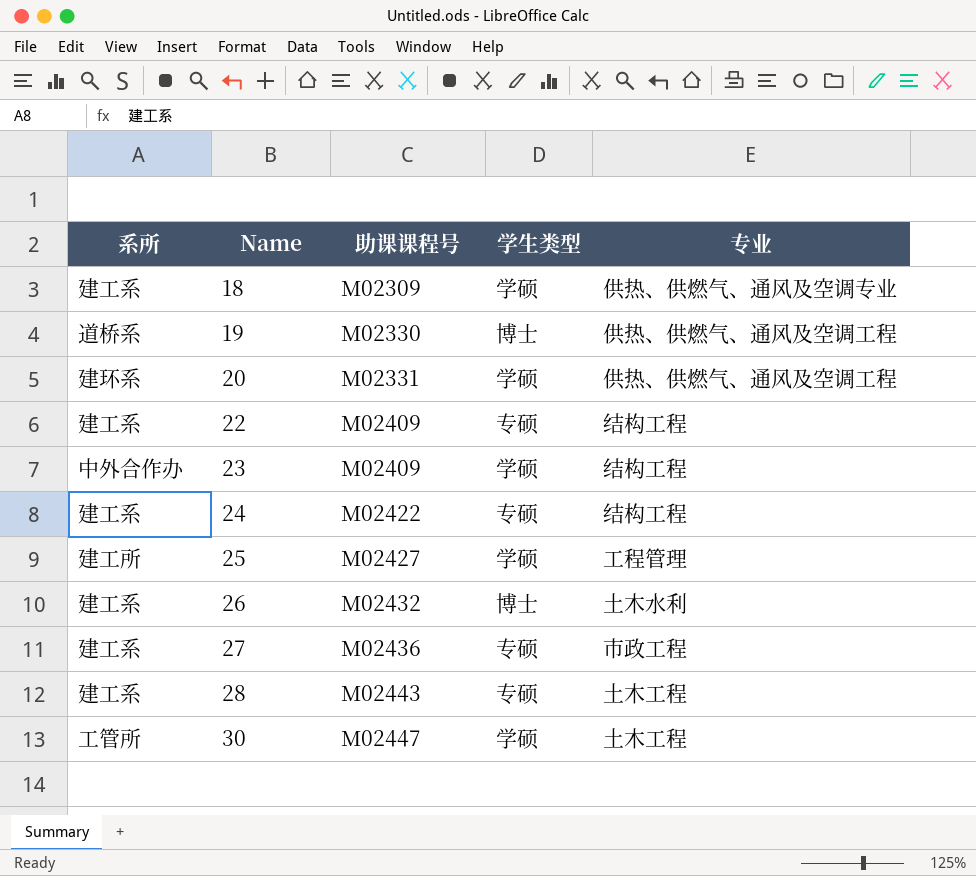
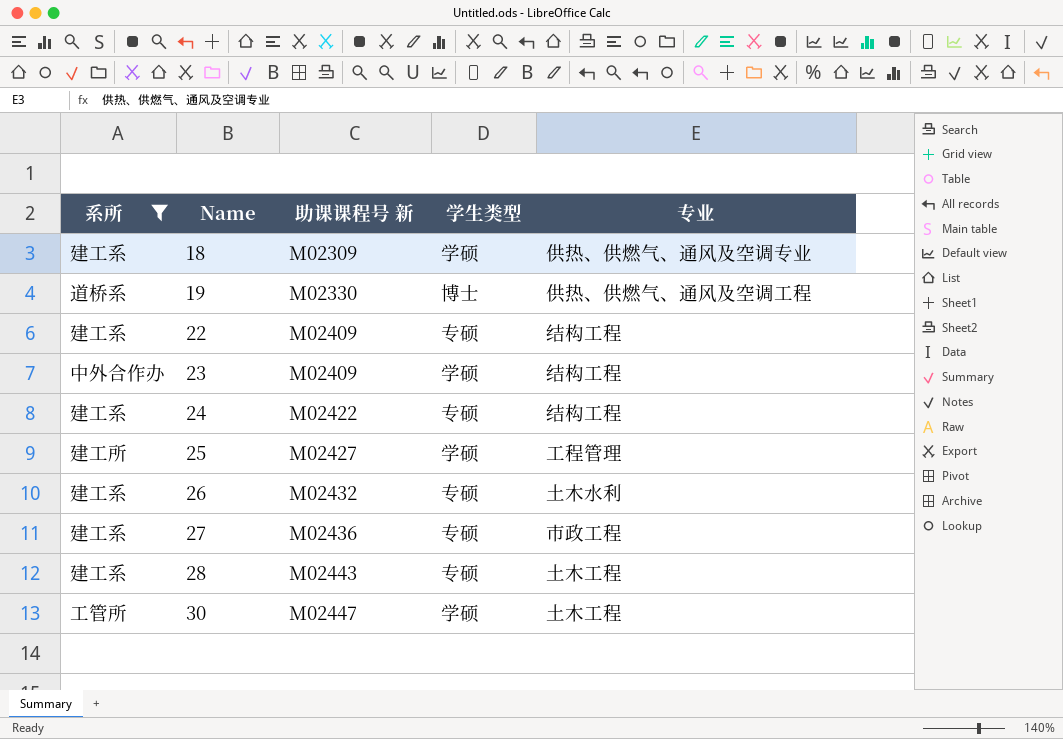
filter: none -> 系所 != 建环系
column name: 助课课程号 -> 助课课程号 新
26 | 学生类型: 博士 -> 专硕

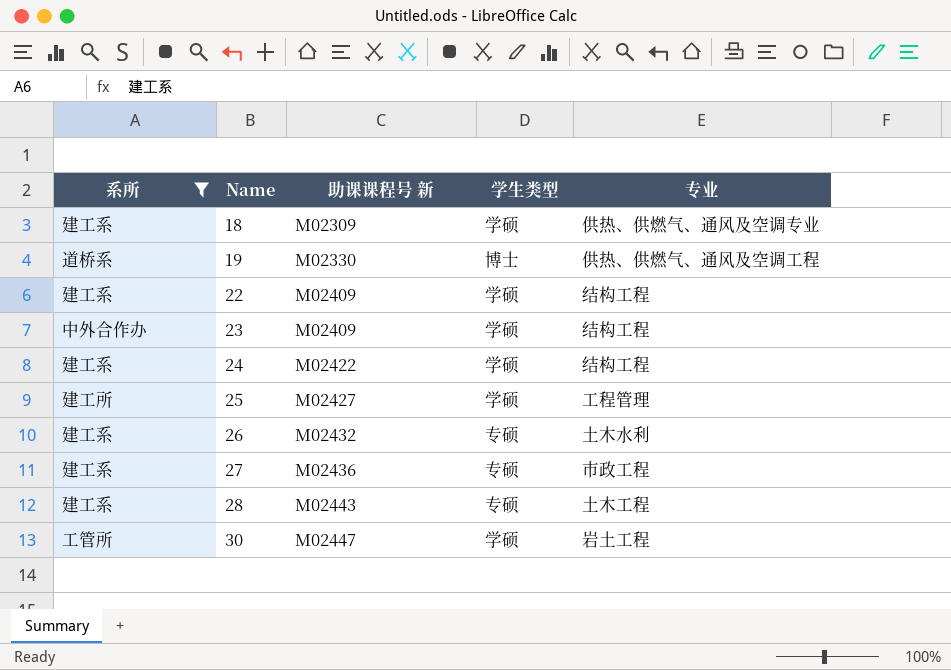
22 | 学生类型: 专硕 -> 学硕
24 | 学生类型: 专硕 -> 学硕
30 | 专业: 土木工程 -> 岩土工程

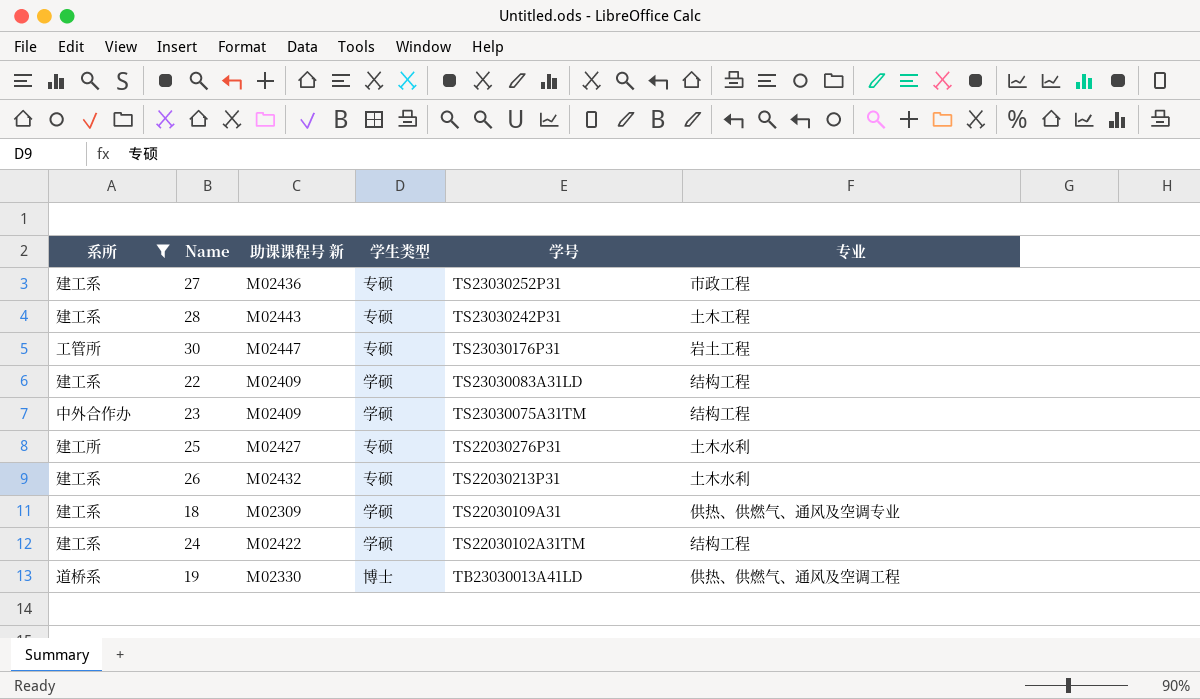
row order: Name ascending -> 学号 descending
column 学号 | position: none -> 5
30 | 学生类型: 学硕 -> 专硕
25 | 学生类型: 学硕 -> 专硕
25 | 专业: 工程管理 -> 土木水利

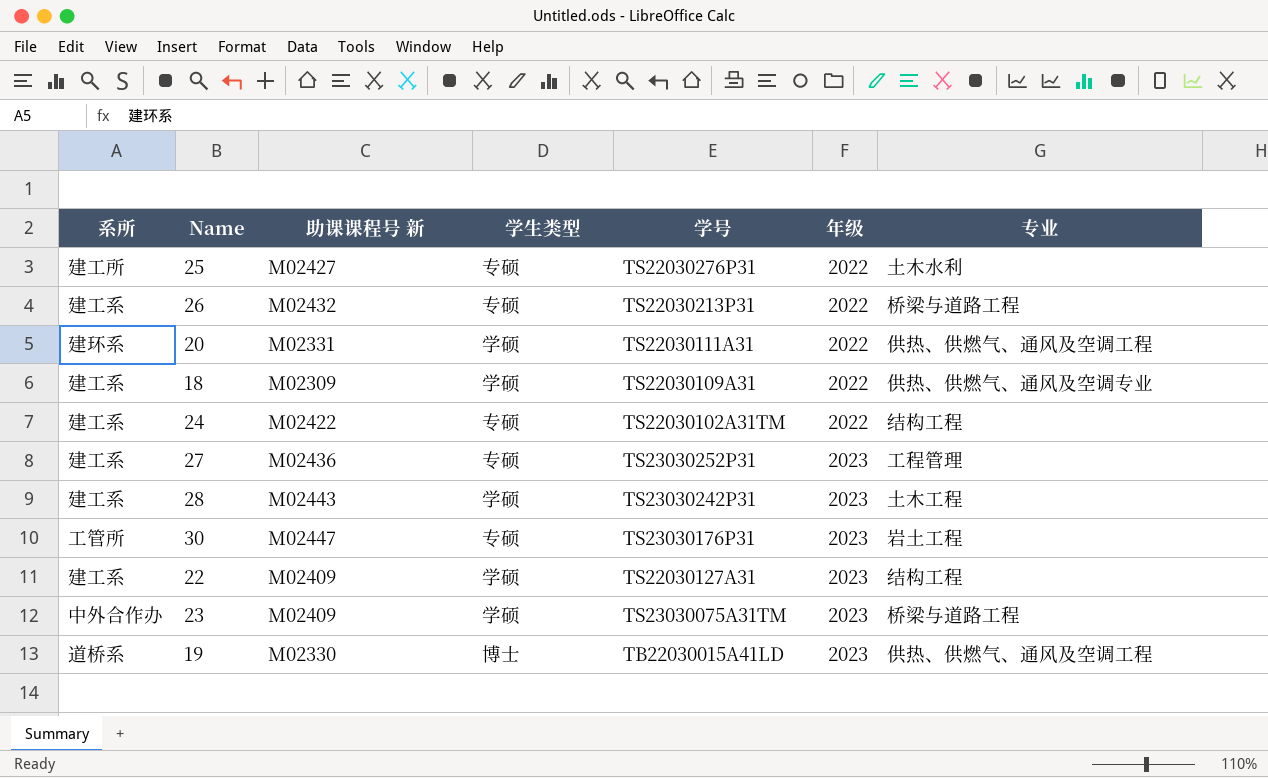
filter: 系所 != 建环系 -> none
row order: 学号 descending -> 年级 ascending
column 年级 | position: none -> 6
26 | 专业: 土木水利 -> 桥梁与道路工程
24 | 学生类型: 学硕 -> 专硕
27 | 专业: 市政工程 -> 工程管理
28 | 学生类型: 专硕 -> 学硕
22 | 学号: TS23030083A31LD -> TS22030127A31
23 | 专业: 结构工程 -> 桥梁与道路工程
19 | 学号: TB23030013A41LD -> TB22030015A41LD

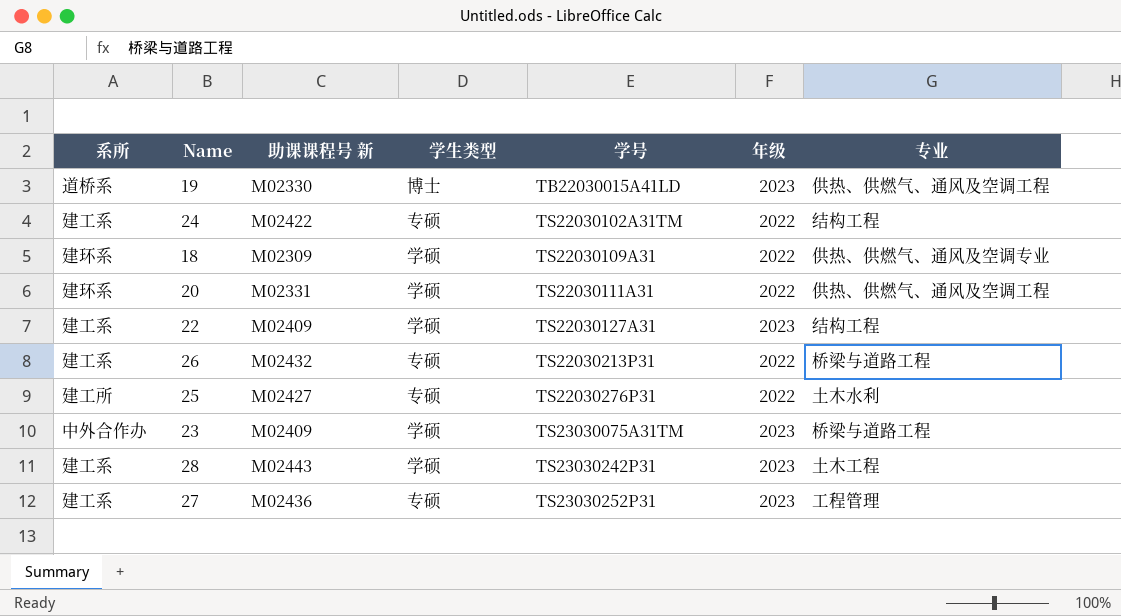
row order: 年级 ascending -> 学号 ascending
row 30: 工管所 | M02447 | 专硕 | TS23030176P31 | 2023 | 岩土工程 -> none
18 | 系所: 建工系 -> 建环系

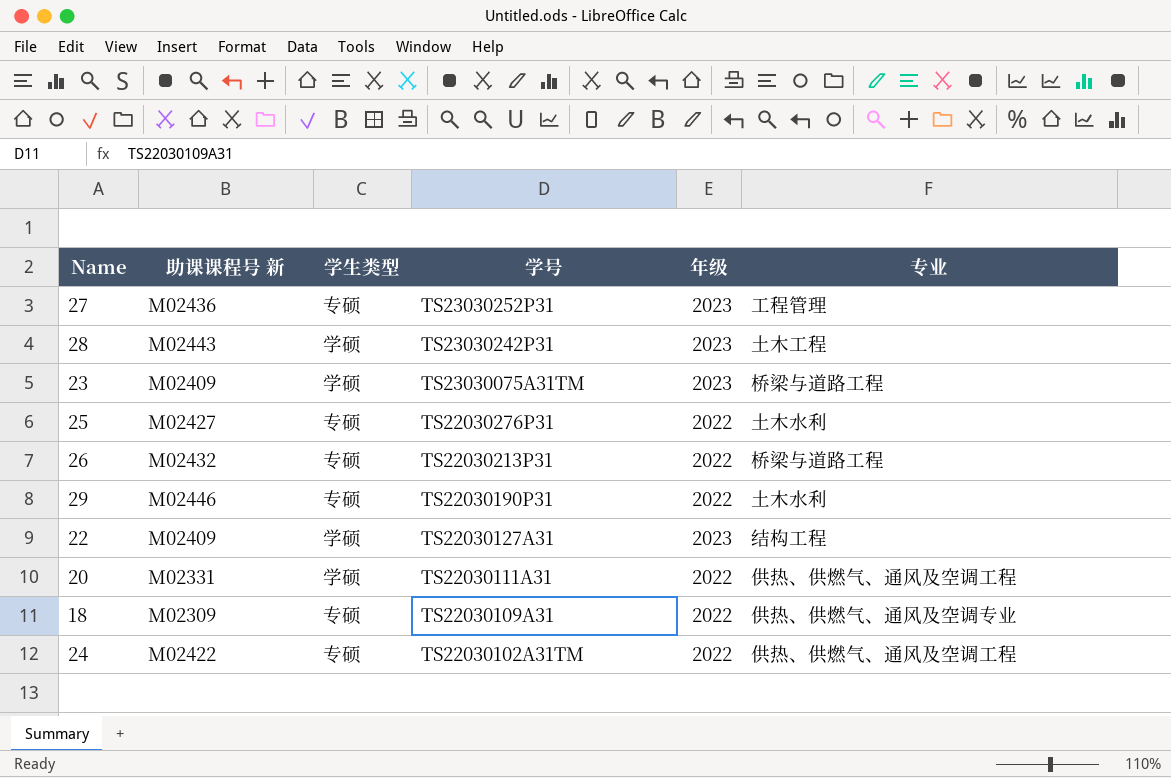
row order: 学号 ascending -> 学号 descending
column 系所 | position: 1 -> none
row 19: 道桥系 | M02330 | 博士 | TB22030015A41LD | 2023 | 供热、供燃气、通风及空调工程 -> none
row 29: none -> M02446 | 专硕 | TS22030190P31 | 2022 | 土木水利
18 | 学生类型: 学硕 -> 专硕
24 | 专业: 结构工程 -> 供热、供燃气、通风及空调工程

